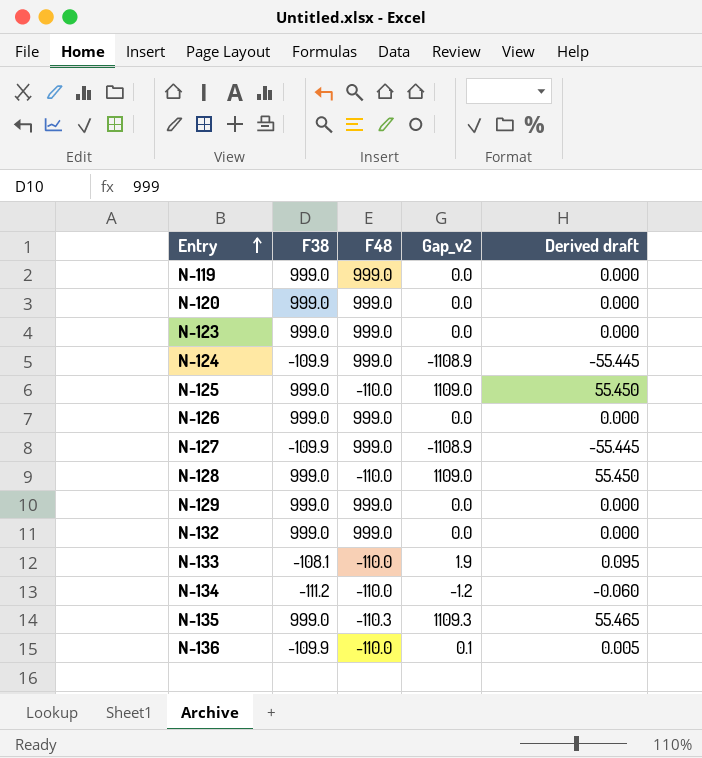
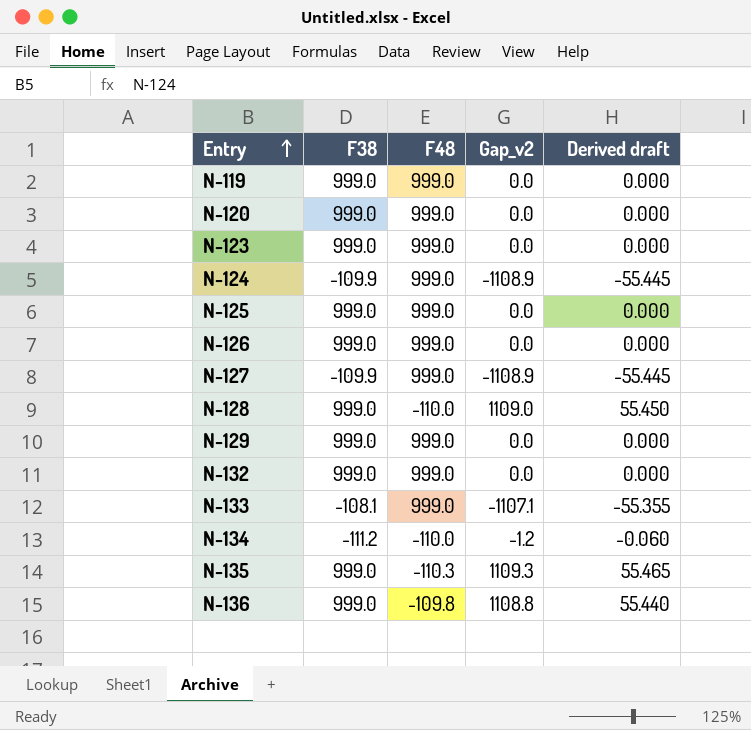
N-125 | F48: -110.0 -> 999.0
N-125 | Gap_v2: 1109.0 -> 0.0
N-125 | Derived draft: 55.450 -> 0.000
N-133 | F48: -110.0 -> 999.0
N-133 | Gap_v2: 1.9 -> -1107.1
N-133 | Derived draft: 0.095 -> -55.355
N-136 | F38: -109.9 -> 999.0
N-136 | F48: -110.0 -> -109.8
N-136 | Gap_v2: 0.1 -> 1108.8
N-136 | Derived draft: 0.005 -> 55.440

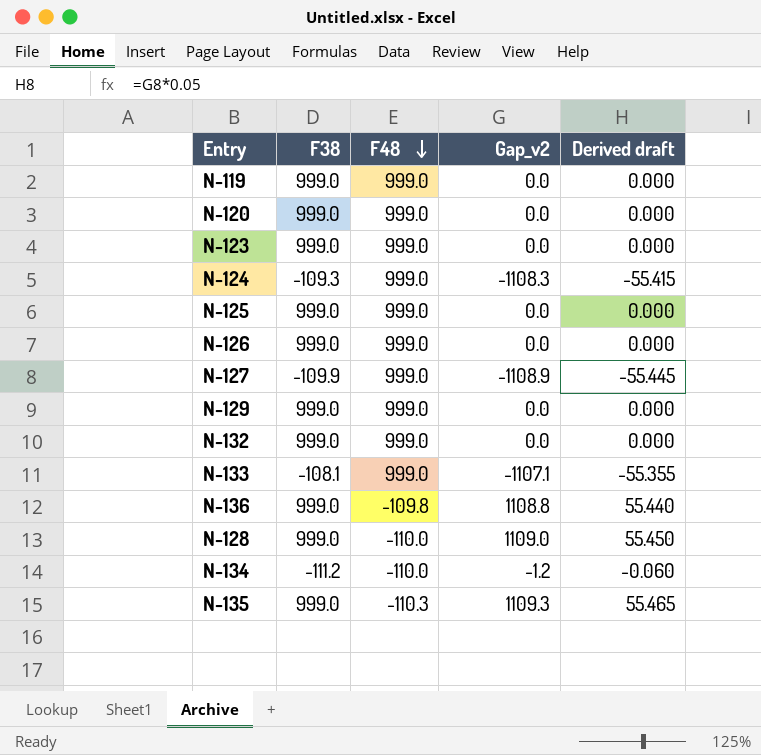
row order: Entry ascending -> F48 descending
N-124 | F38: -109.9 -> -109.3
N-124 | Gap_v2: -1108.9 -> -1108.3
N-124 | Derived draft: -55.445 -> -55.415

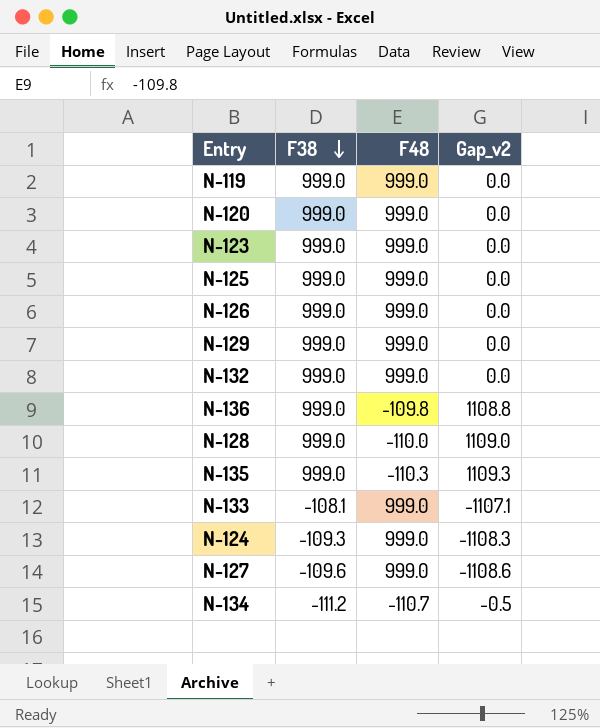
row order: F48 descending -> F38 descending
column Derived draft | formula: [Gap_v2] * 0.05 -> none
N-127 | F38: -109.9 -> -109.6
N-127 | Gap_v2: -1108.9 -> -1108.6
N-134 | F48: -110.0 -> -110.7
N-134 | Gap_v2: -1.2 -> -0.5

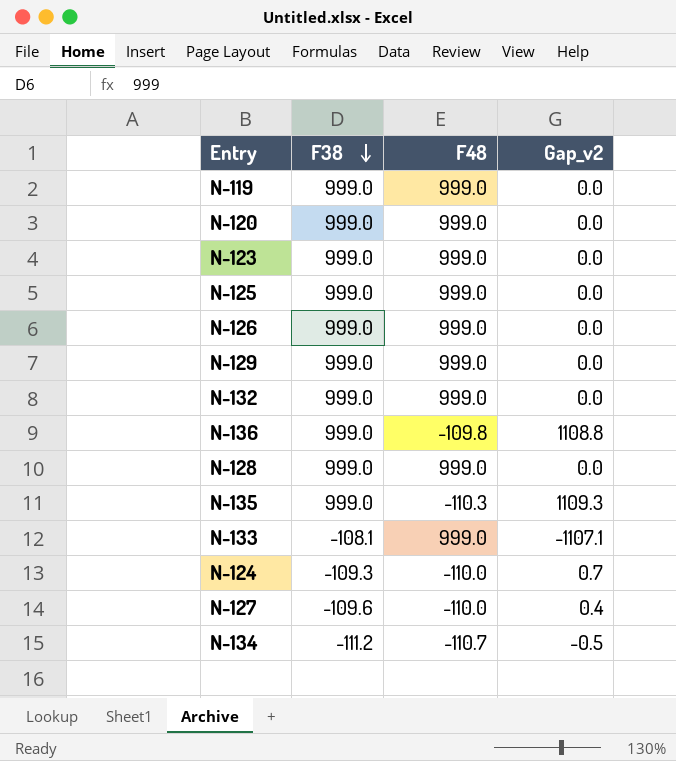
N-128 | F48: -110.0 -> 999.0
N-128 | Gap_v2: 1109.0 -> 0.0
N-124 | F48: 999.0 -> -110.0
N-124 | Gap_v2: -1108.3 -> 0.7
N-127 | F48: 999.0 -> -110.0
N-127 | Gap_v2: -1108.6 -> 0.4

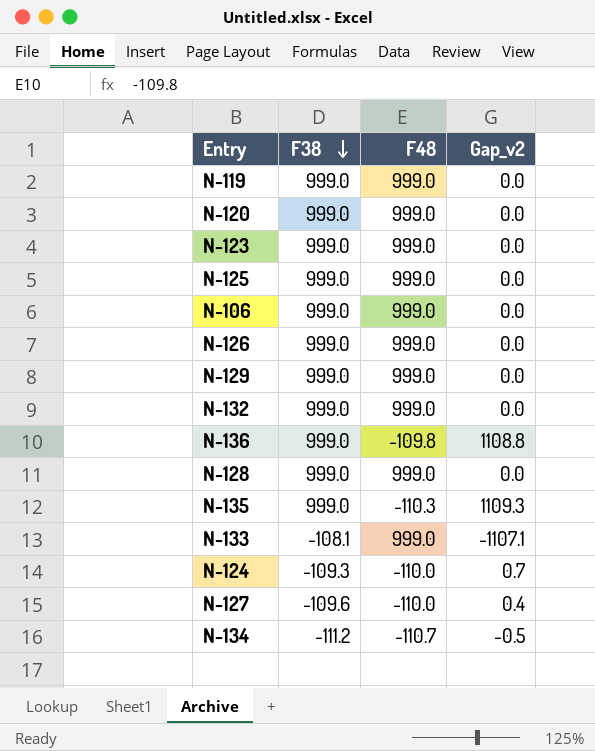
row N-106: none -> 999.0 | 999.0 | 0.0

